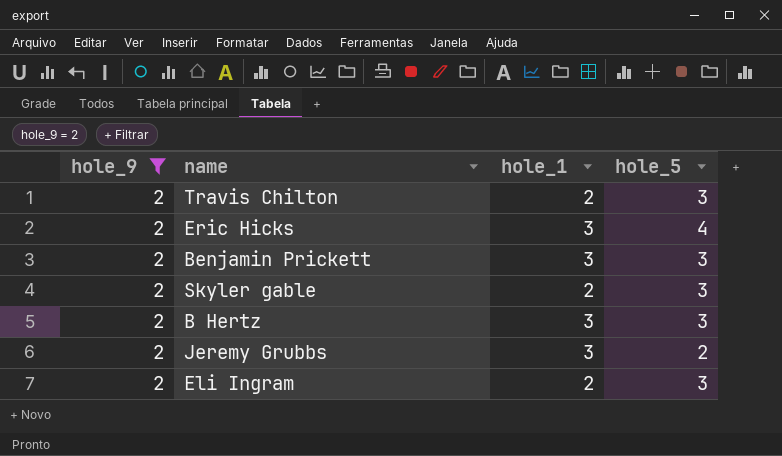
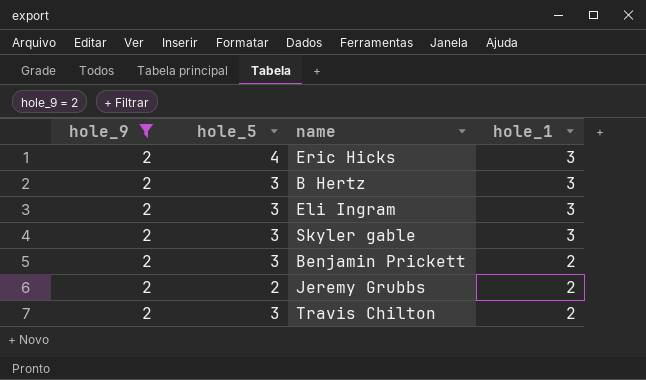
row order: none -> hole_1 descending
column hole_5 | position: 4 -> 2
Eli Ingram | hole_1: 2 -> 3
Skyler gable | hole_1: 2 -> 3
Benjamin Prickett | hole_1: 3 -> 2
Jeremy Grubbs | hole_1: 3 -> 2

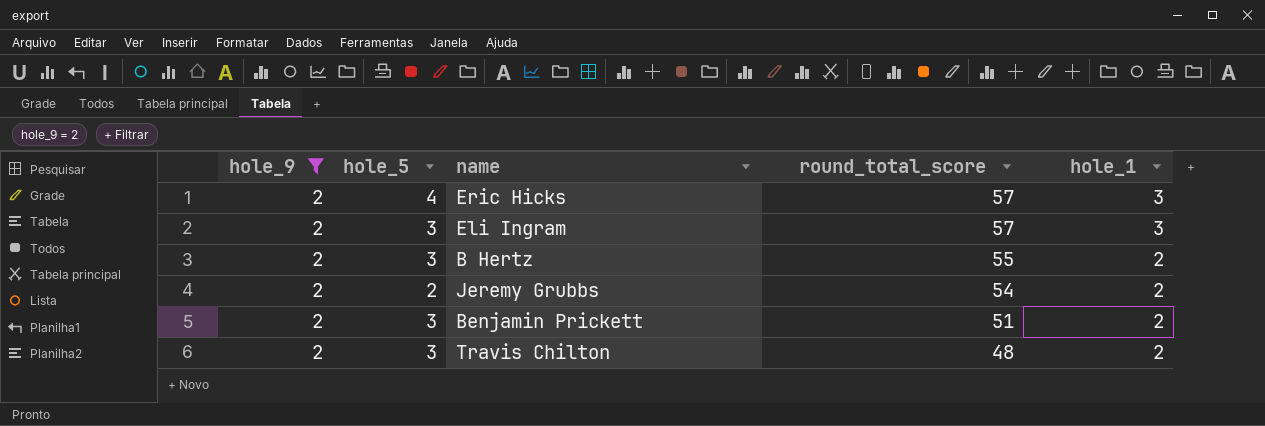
row order: hole_1 descending -> round_total_score descending
column round_total_score | position: none -> 4
row Skyler gable: 2 | 3 | 3 -> none
B Hertz | hole_1: 3 -> 2

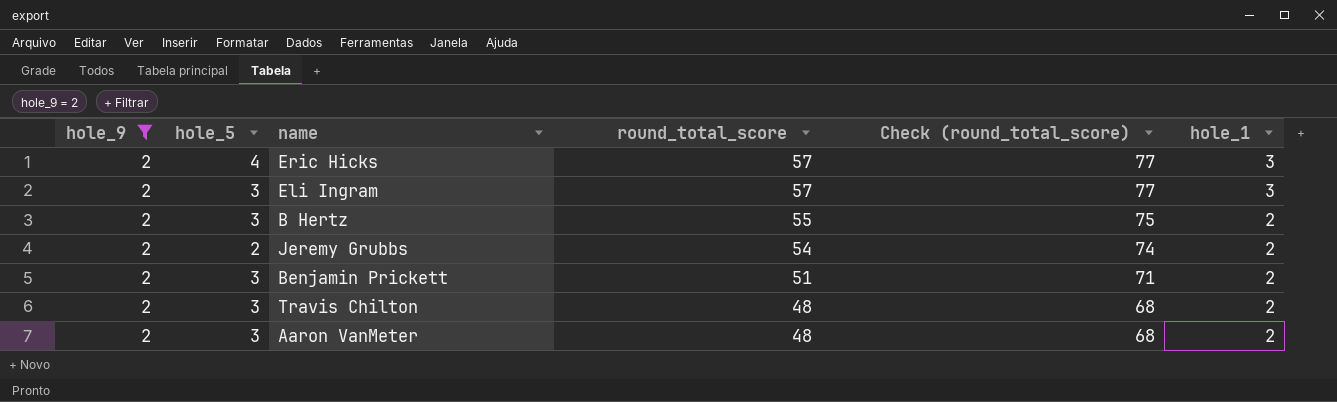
column Check (round_total_score) | formula: none -> [round_total_score] + 20
row Aaron VanMeter: none -> 2 | 3 | 48 | 68 | 2

